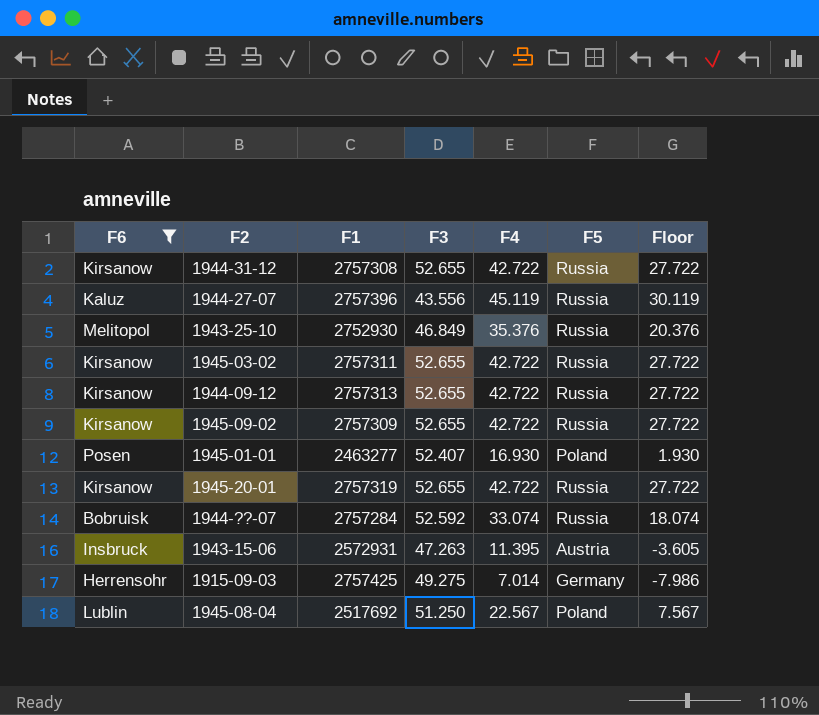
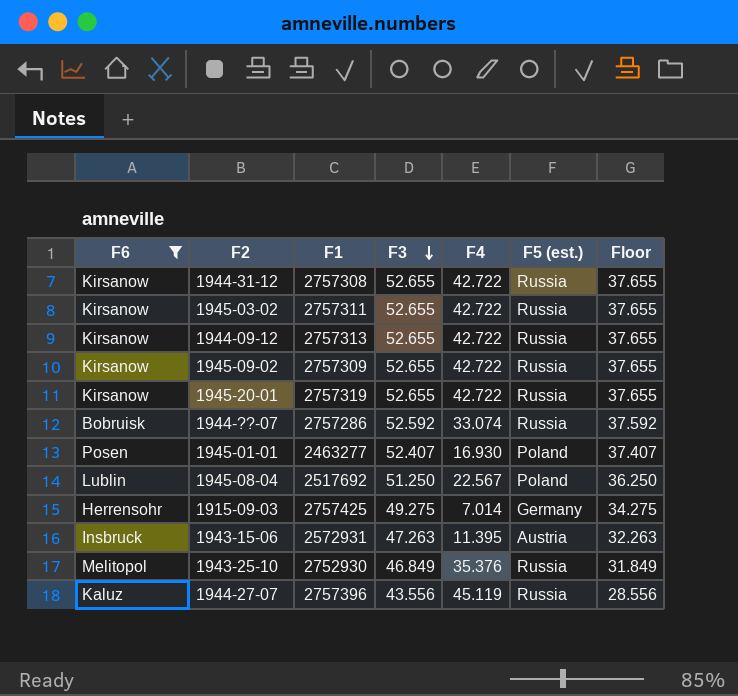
row order: none -> F3 descending
column name: F5 -> F5 (est.)
column Floor | formula: [F4] - 15 -> [F3] - 15
1944-??-07 | F1: 2757284 -> 2757286

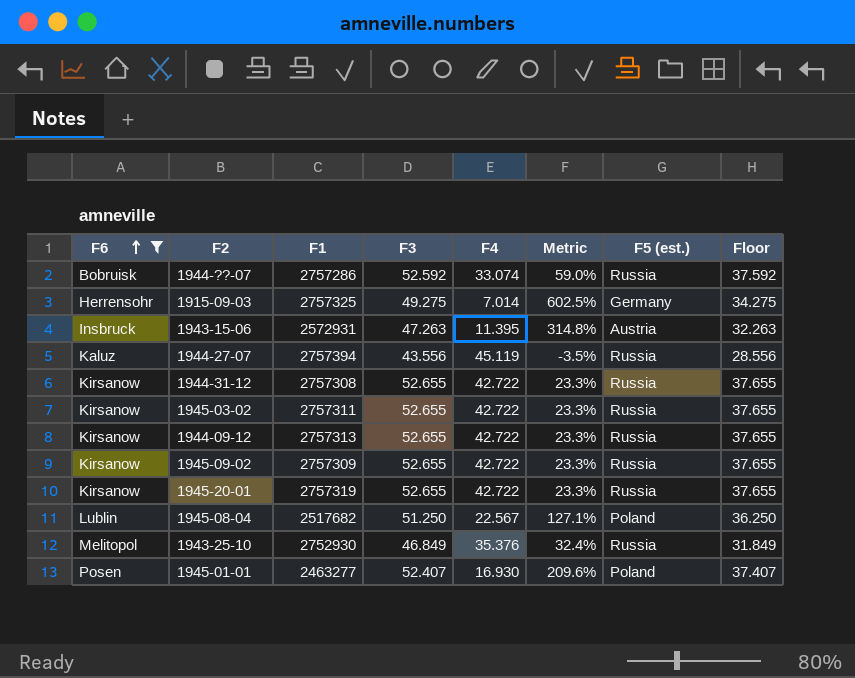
row order: F3 descending -> F6 ascending
column Metric | formula: none -> ([F3] - [F4]) / [F4]
1915-09-03 | F1: 2757425 -> 2757325
1944-27-07 | F1: 2757396 -> 2757394
1945-08-04 | F1: 2517692 -> 2517682

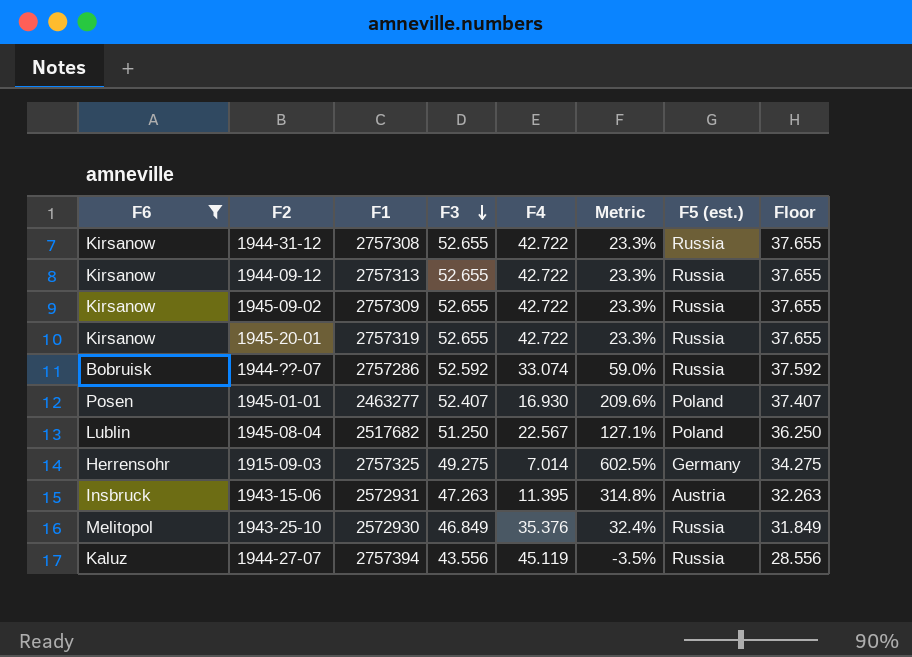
row order: F6 ascending -> F3 descending
row 1945-03-02: Kirsanow | 2757311 | 52.655 | 42.722 | 23.3% | Russia | 37.655 -> none
1943-25-10 | F1: 2752930 -> 2572930

